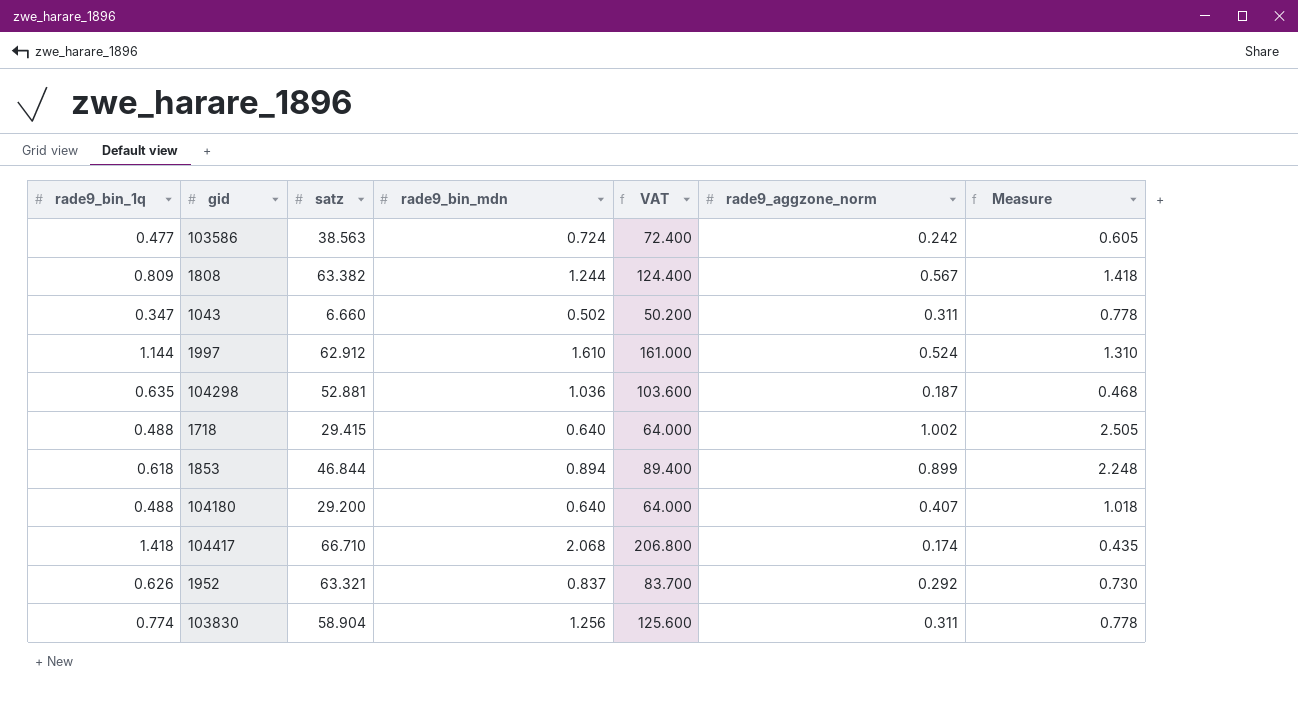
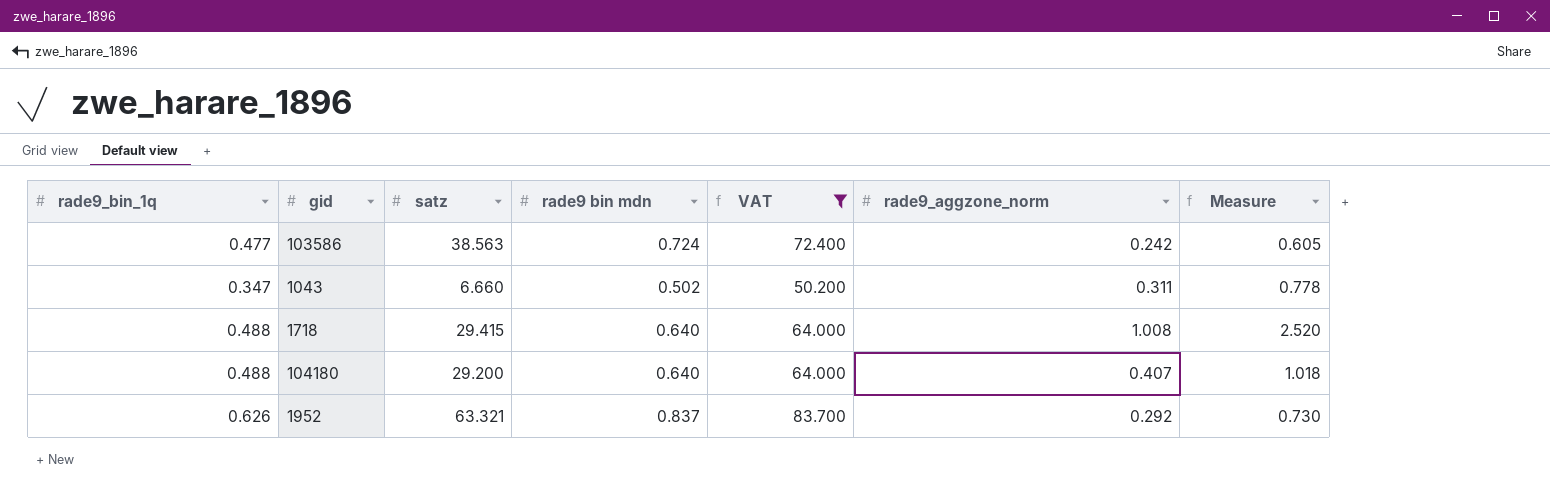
filter: none -> VAT <= 83.700
column name: rade9_bin_mdn -> rade9 bin mdn
1718 | rade9_aggzone_norm: 1.002 -> 1.008
1718 | Measure: 2.505 -> 2.520

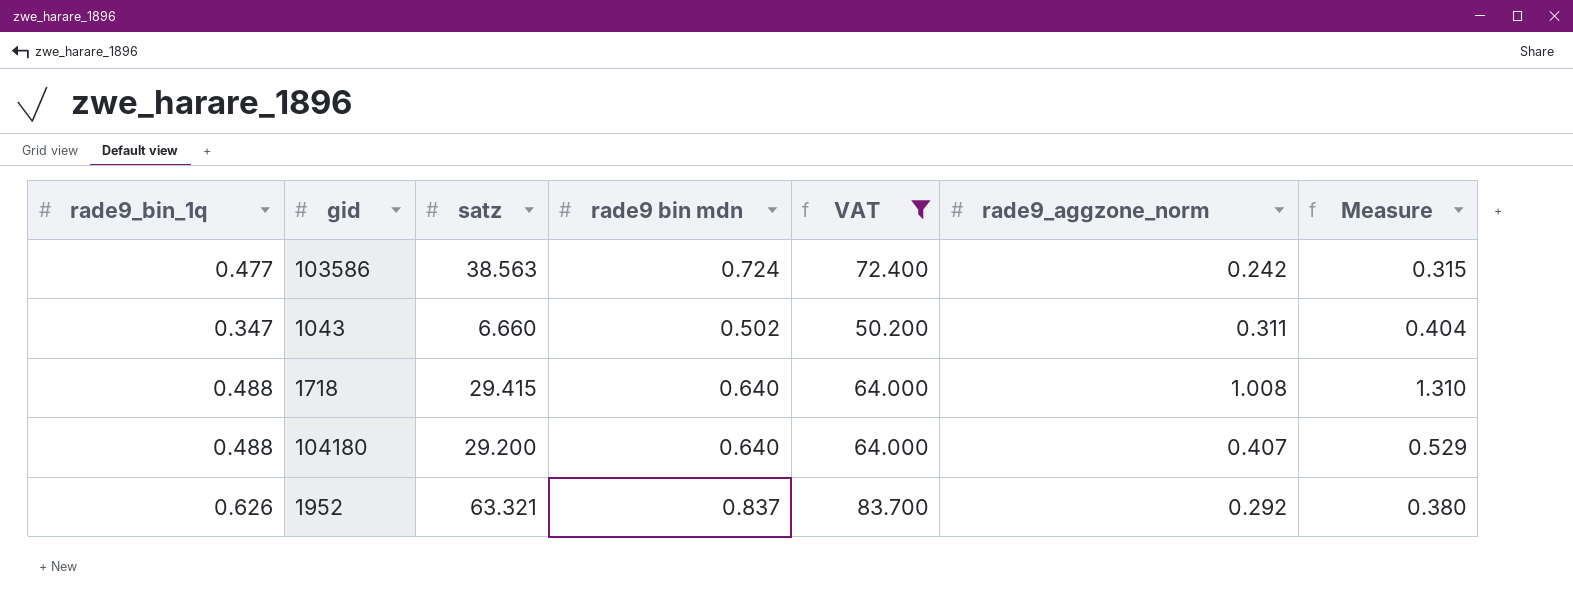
column Measure | formula: [rade9_aggzone_norm] * 2.5 -> [rade9_aggzone_norm] * 1.3

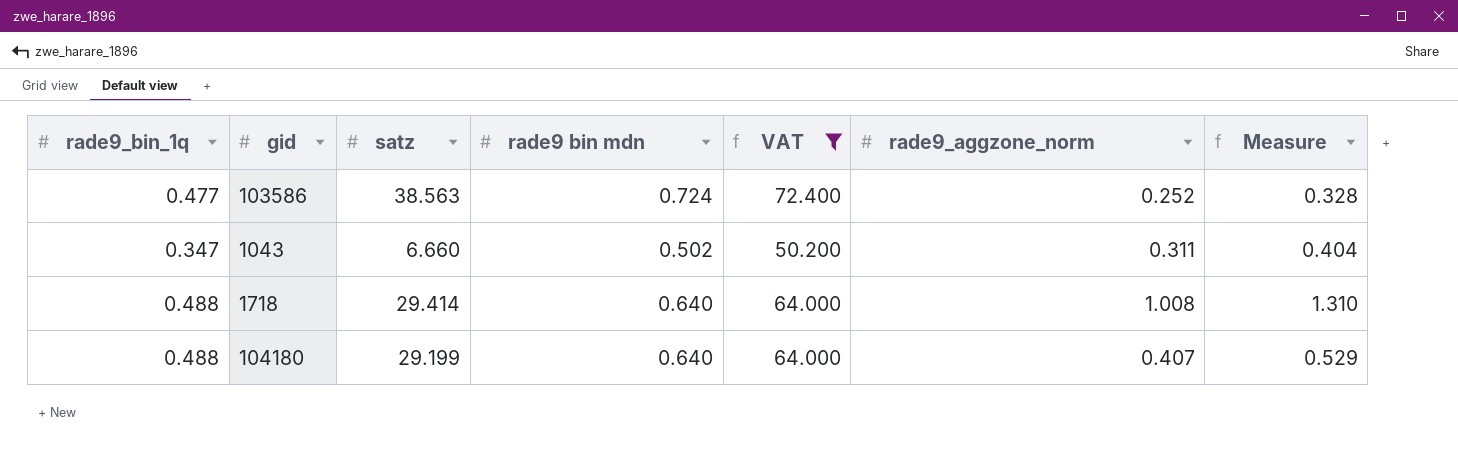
row 1952: 0.626 | 63.321 | 0.837 | 83.700 | 0.292 | 0.380 -> none
103586 | rade9_aggzone_norm: 0.242 -> 0.252
103586 | Measure: 0.315 -> 0.328
1718 | satz: 29.415 -> 29.414
104180 | satz: 29.200 -> 29.199

